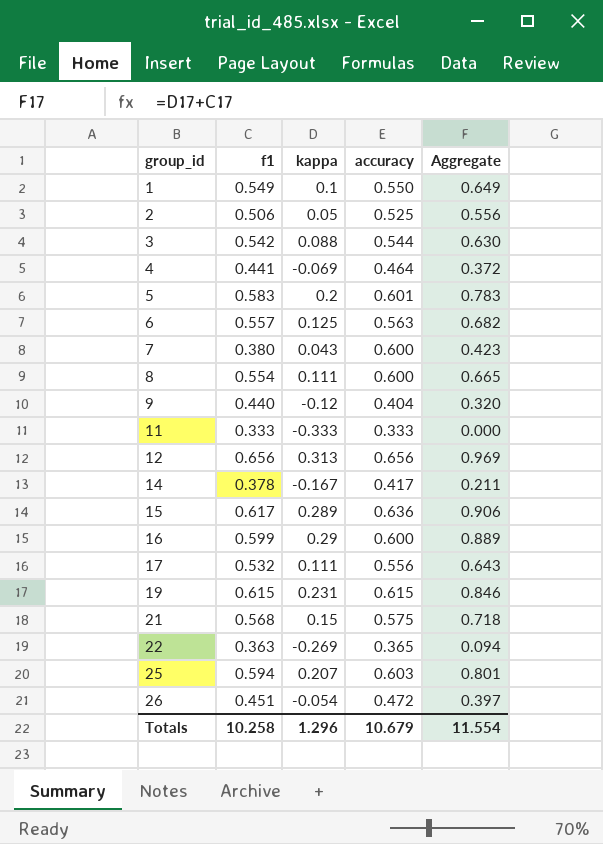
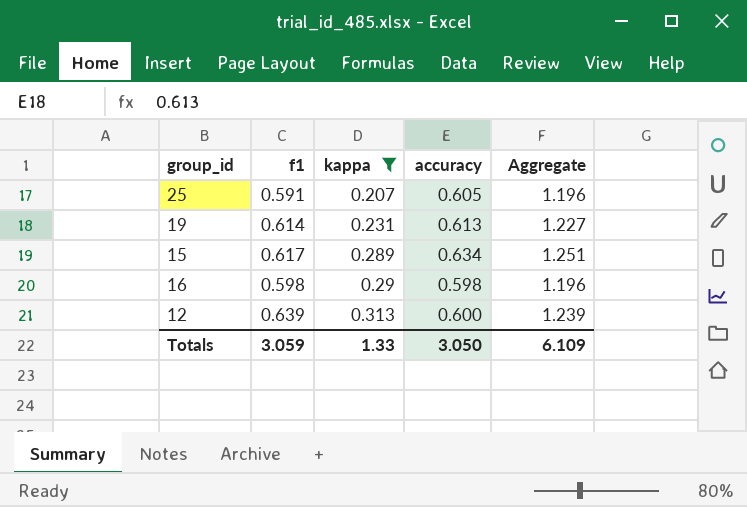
filter: none -> kappa >= 0.207
row order: group_id ascending -> kappa ascending
column Aggregate | formula: [f1] + [kappa] -> [f1] + [accuracy]
25 | f1: 0.594 -> 0.591
25 | accuracy: 0.603 -> 0.605
19 | f1: 0.615 -> 0.614
19 | accuracy: 0.615 -> 0.613
15 | accuracy: 0.636 -> 0.634
16 | f1: 0.599 -> 0.598
16 | accuracy: 0.600 -> 0.598
12 | f1: 0.656 -> 0.639
12 | accuracy: 0.656 -> 0.600
Totals | f1: 10.258 -> 3.059
Totals | kappa: 1.296 -> 1.33
Totals | accuracy: 10.679 -> 3.050
Totals | Aggregate: 11.554 -> 6.109

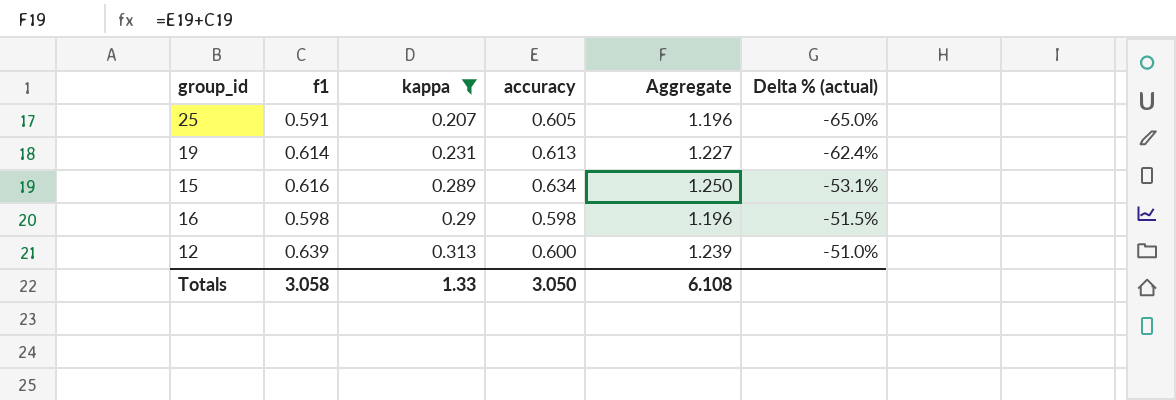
column Delta % (actual) | formula: none -> ([kappa] - [f1]) / [f1]
15 | f1: 0.617 -> 0.616
15 | Aggregate: 1.251 -> 1.250
Totals | f1: 3.059 -> 3.058
Totals | Aggregate: 6.109 -> 6.108

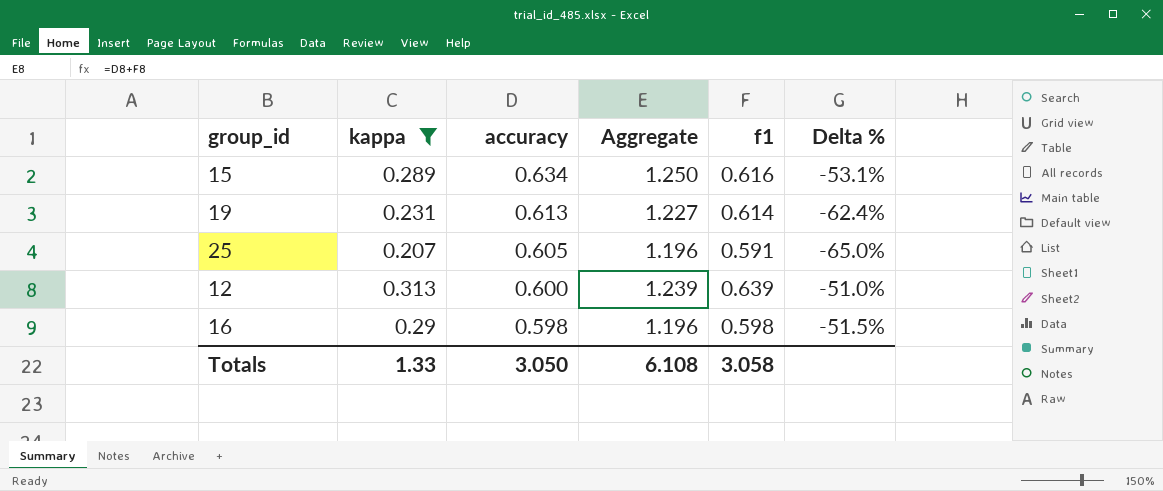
row order: kappa ascending -> accuracy descending
column f1 | position: 2 -> 5
column name: Delta % (actual) -> Delta %

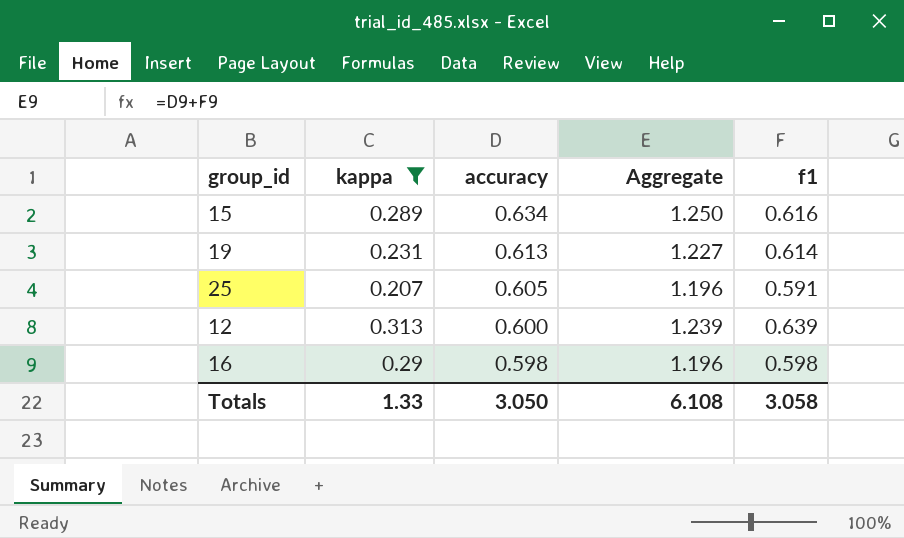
column Delta % | formula: ([kappa] - [f1]) / [f1] -> none

